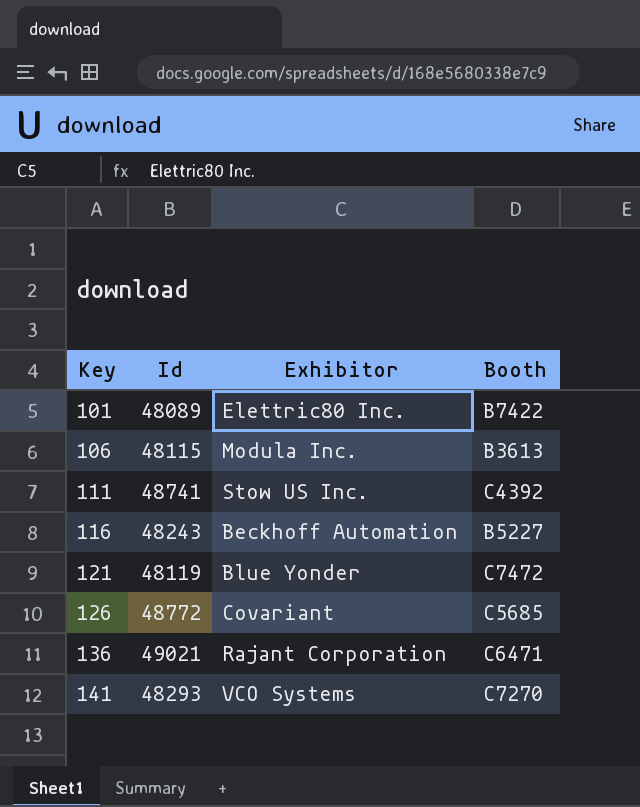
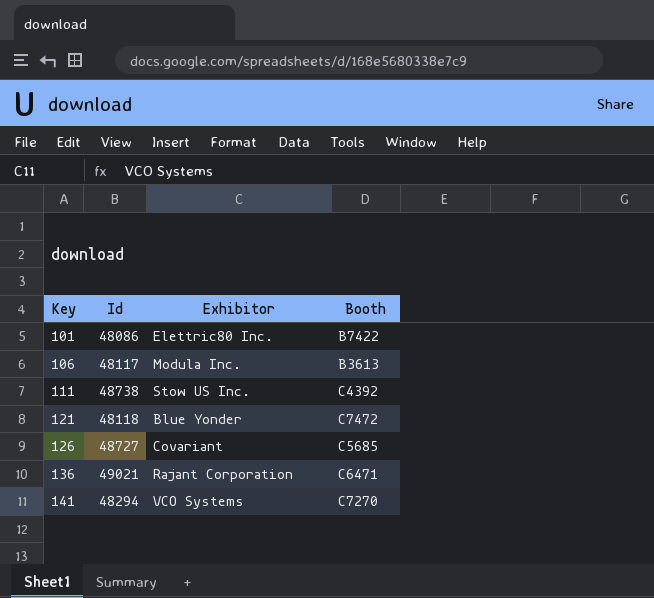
row 116: 48243 | Beckhoff Automation | B5227 -> none
101 | Id: 48089 -> 48086
106 | Id: 48115 -> 48117
111 | Id: 48741 -> 48738
121 | Id: 48119 -> 48118
126 | Id: 48772 -> 48727
141 | Id: 48293 -> 48294

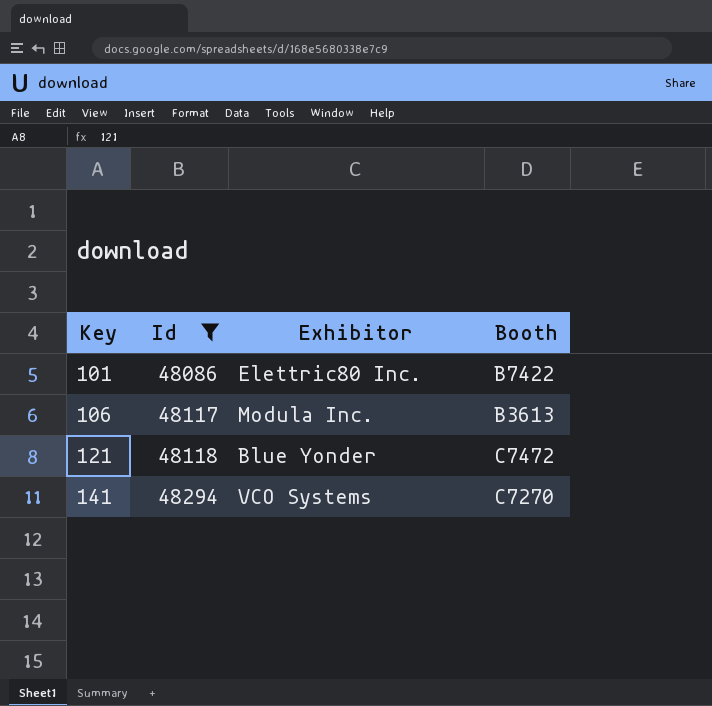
filter: none -> Id <= 48294

